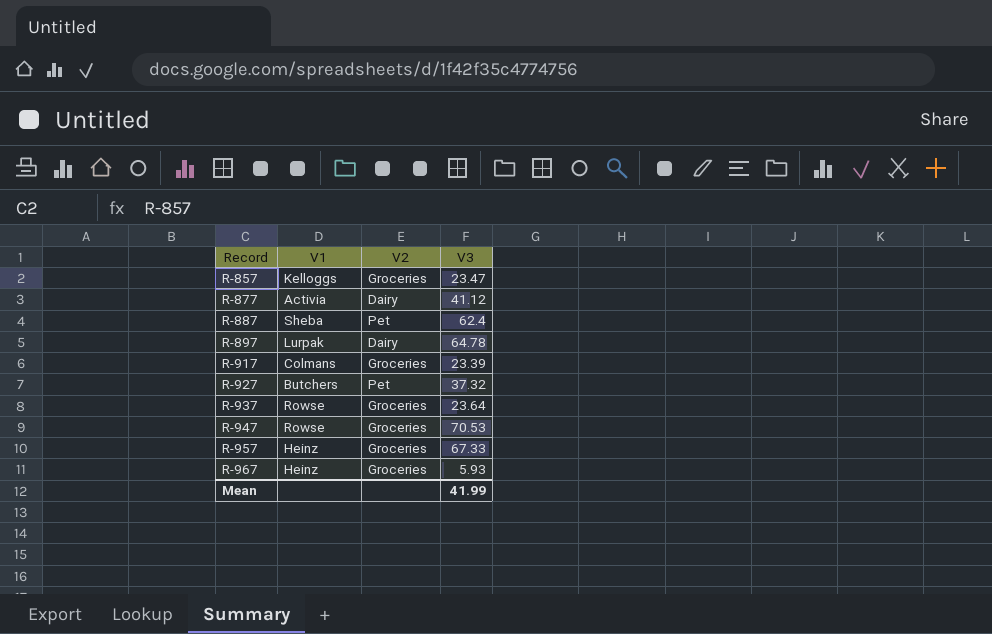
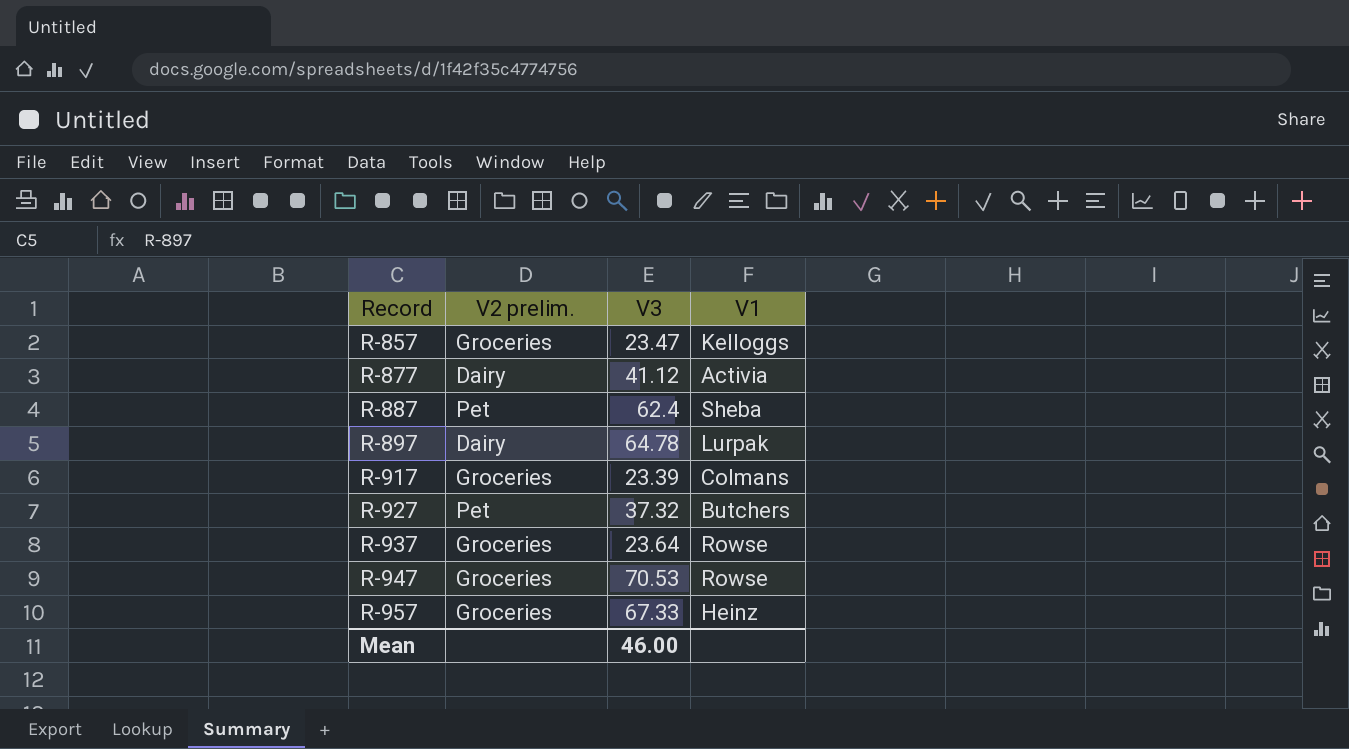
column name: V2 -> V2 prelim.
column V1 | position: 2 -> 4
row R-967: Heinz | Groceries | 5.93 -> none
Mean | V3: 41.99 -> 46.00

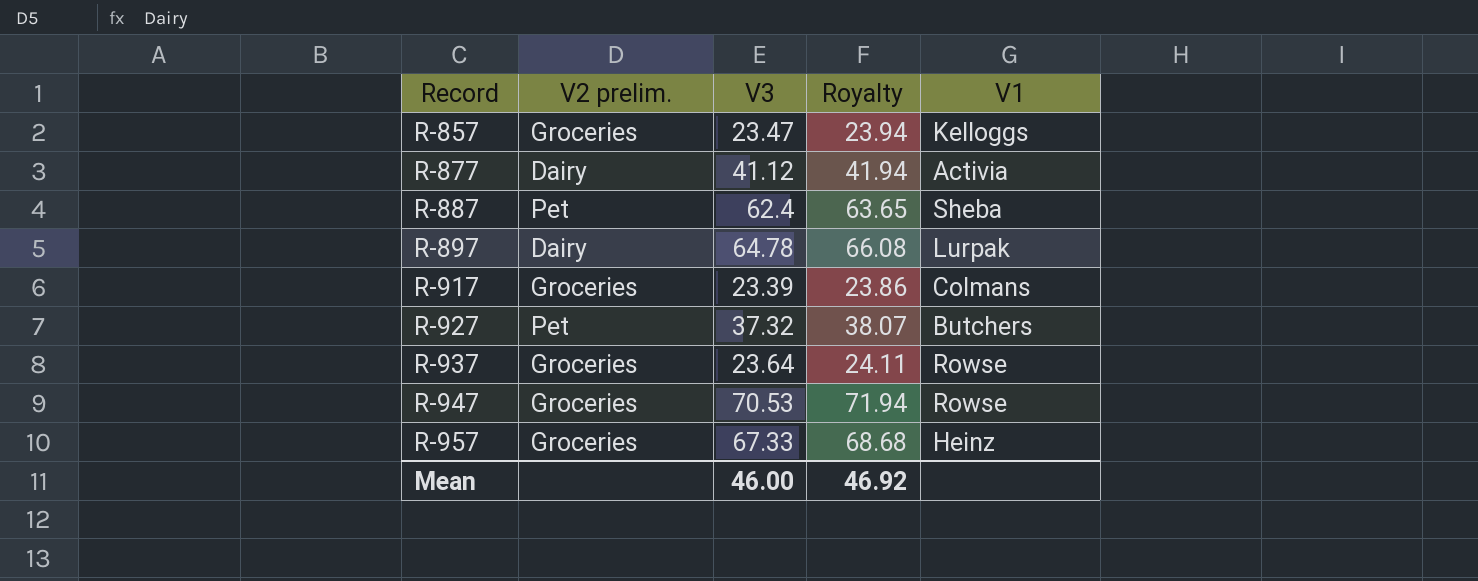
column Royalty | formula: none -> [V3] * 1.02

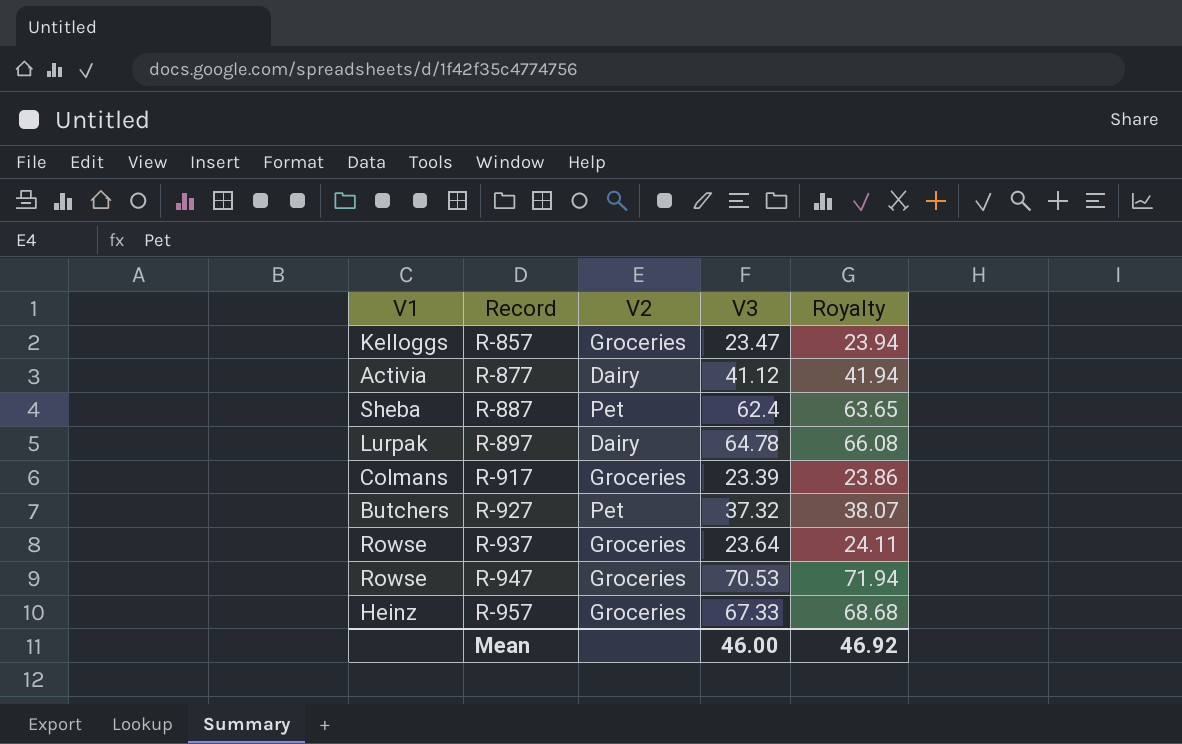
column V1 | position: 5 -> 1
column name: V2 prelim. -> V2

